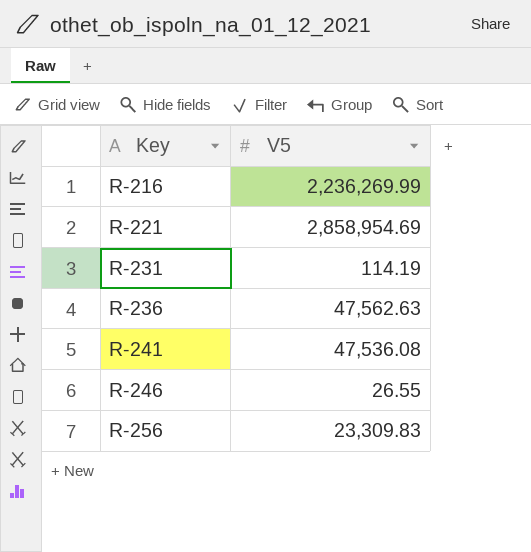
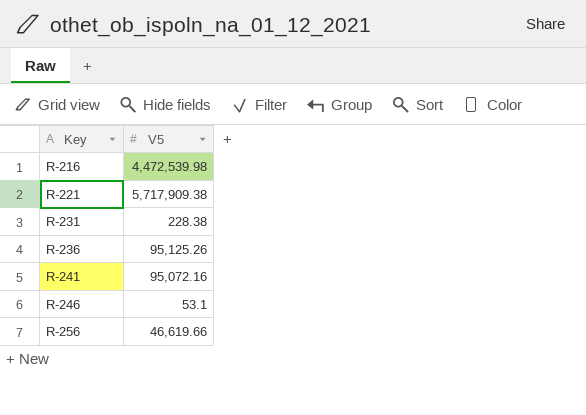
R-216 | V5: 2,236,269.99 -> 4,472,539.98
R-221 | V5: 2,858,954.69 -> 5,717,909.38
R-231 | V5: 114.19 -> 228.38
R-236 | V5: 47,562.63 -> 95,125.26
R-241 | V5: 47,536.08 -> 95,072.16
R-246 | V5: 26.55 -> 53.1
R-256 | V5: 23,309.83 -> 46,619.66

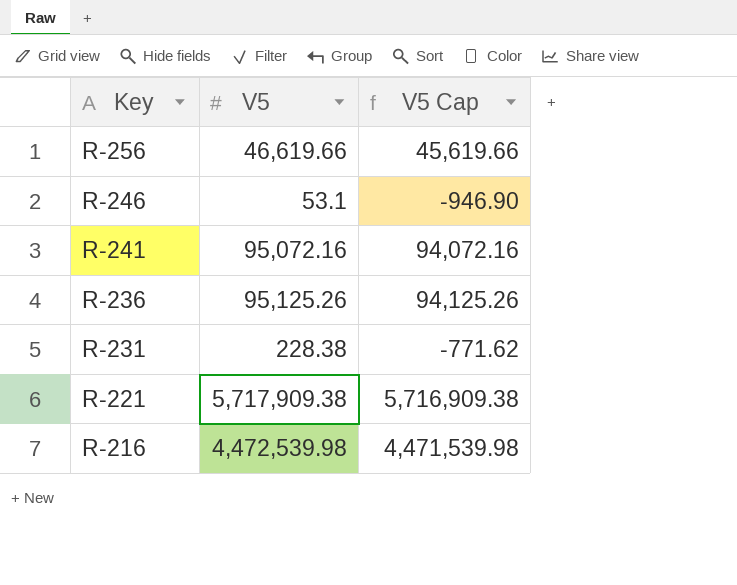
row order: Key ascending -> Key descending
column V5 Cap | formula: none -> [V5] - 1000

